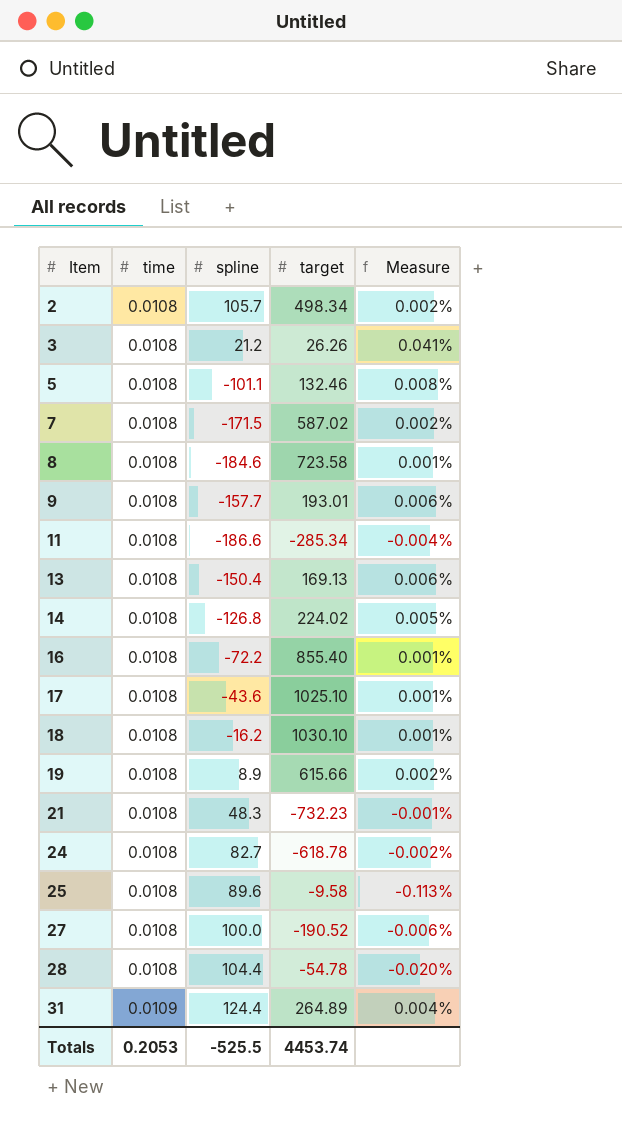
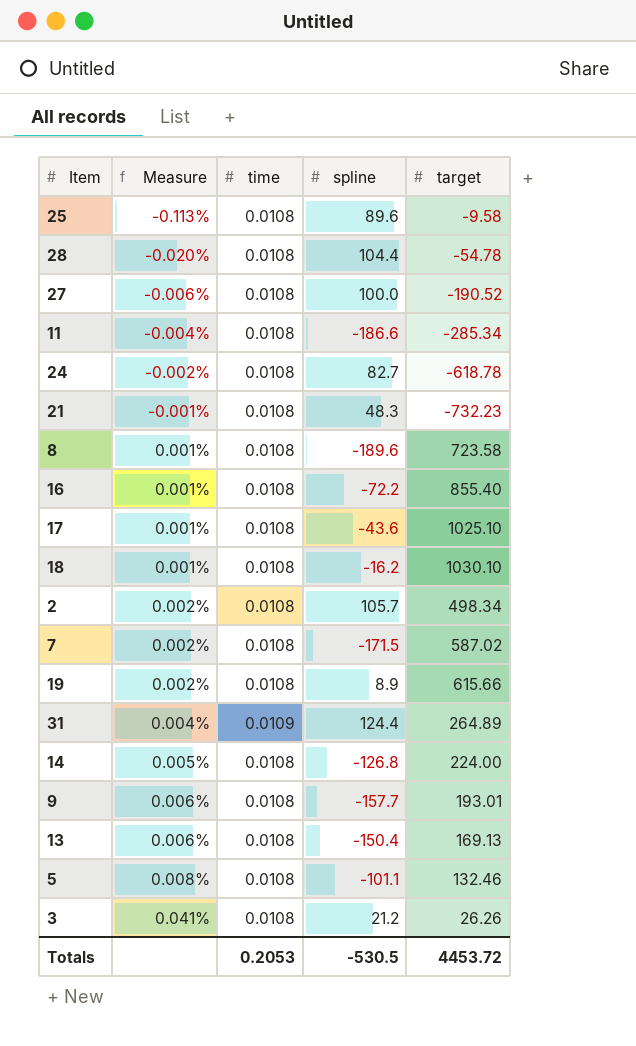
row order: Item ascending -> Measure ascending
column Measure | position: 5 -> 2
8 | spline: -184.6 -> -189.6
14 | target: 224.02 -> 224.00
Totals | spline: -525.5 -> -530.5
Totals | target: 4453.74 -> 4453.72

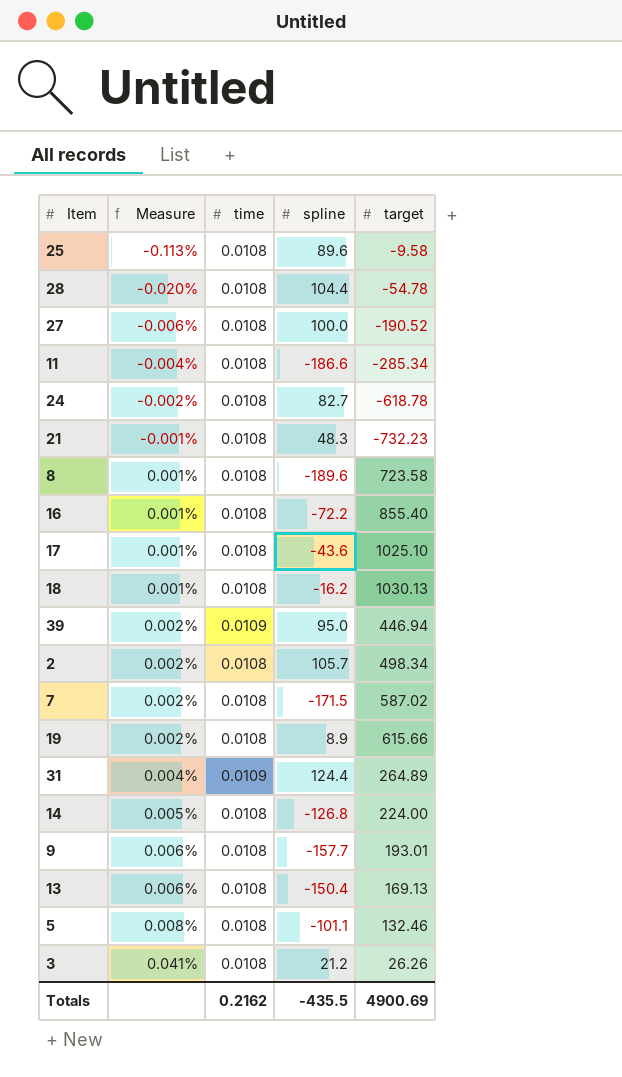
18 | target: 1030.10 -> 1030.13
row 39: none -> 0.002% | 0.0109 | 95.0 | 446.94
Totals | time: 0.2053 -> 0.2162
Totals | spline: -530.5 -> -435.5
Totals | target: 4453.72 -> 4900.69

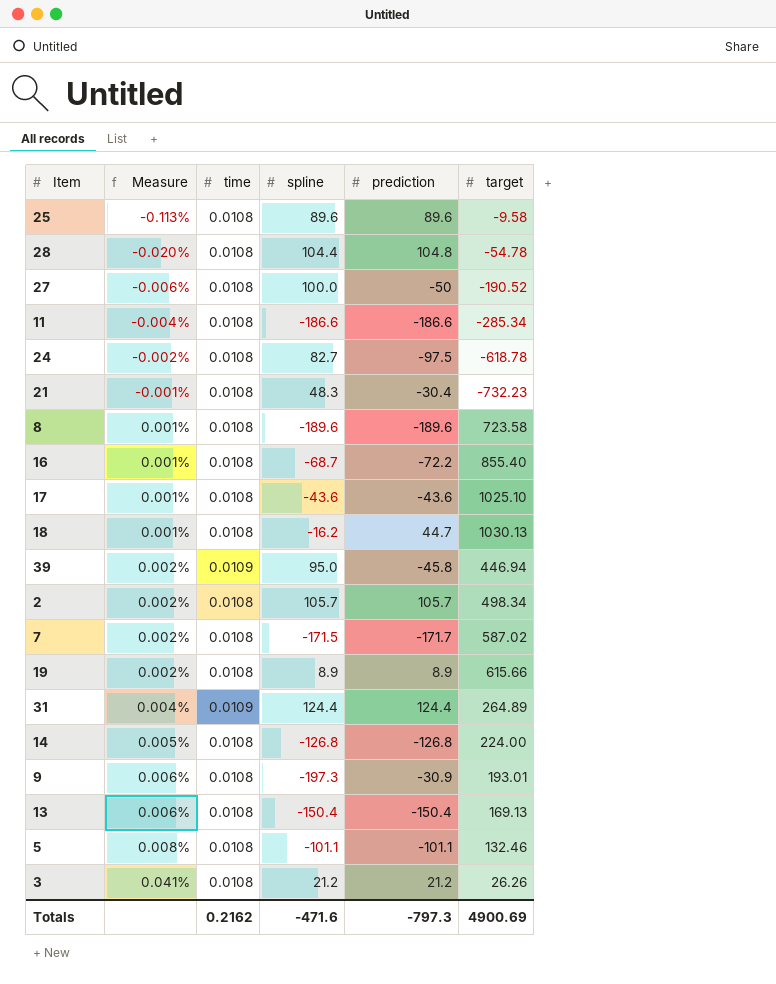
column prediction | position: none -> 5
16 | spline: -72.2 -> -68.7
9 | spline: -157.7 -> -197.3
Totals | spline: -435.5 -> -471.6

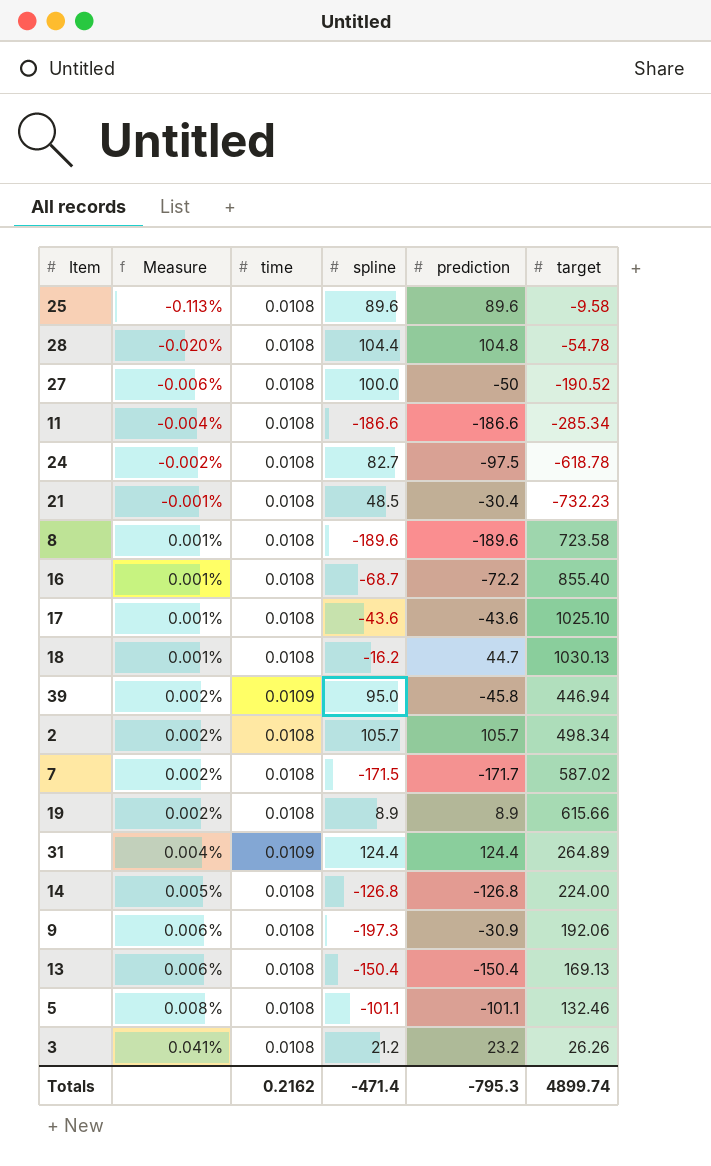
21 | spline: 48.3 -> 48.5
9 | target: 193.01 -> 192.06
3 | prediction: 21.2 -> 23.2
Totals | spline: -471.6 -> -471.4
Totals | prediction: -797.3 -> -795.3
Totals | target: 4900.69 -> 4899.74

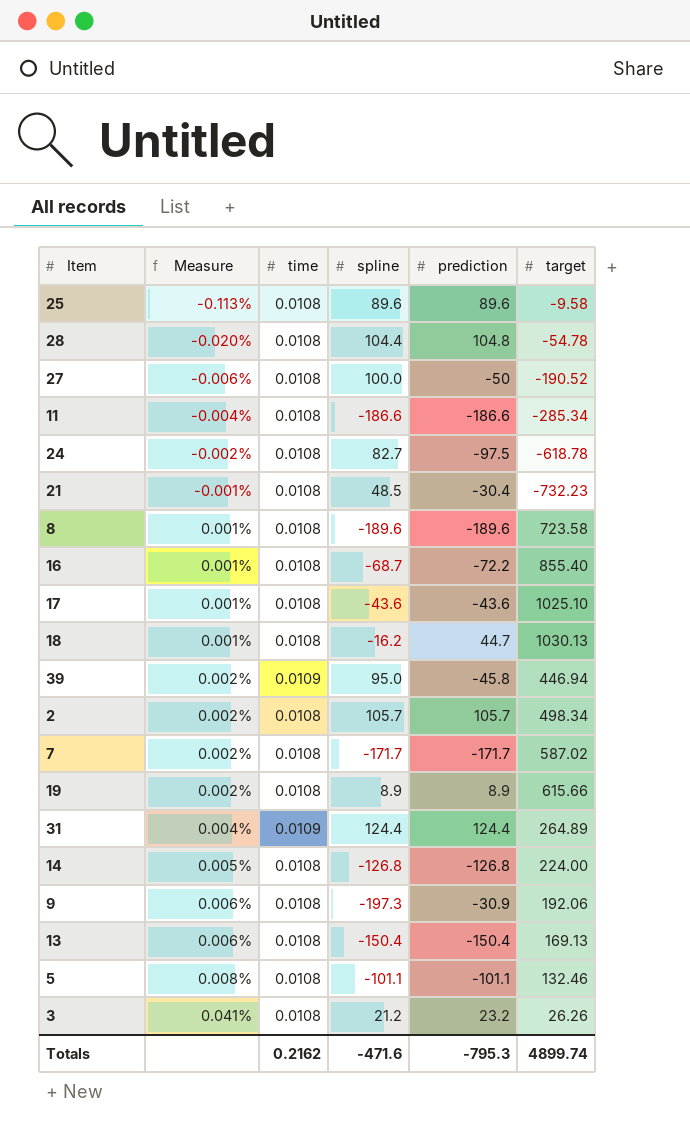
7 | spline: -171.5 -> -171.7
Totals | spline: -471.4 -> -471.6

